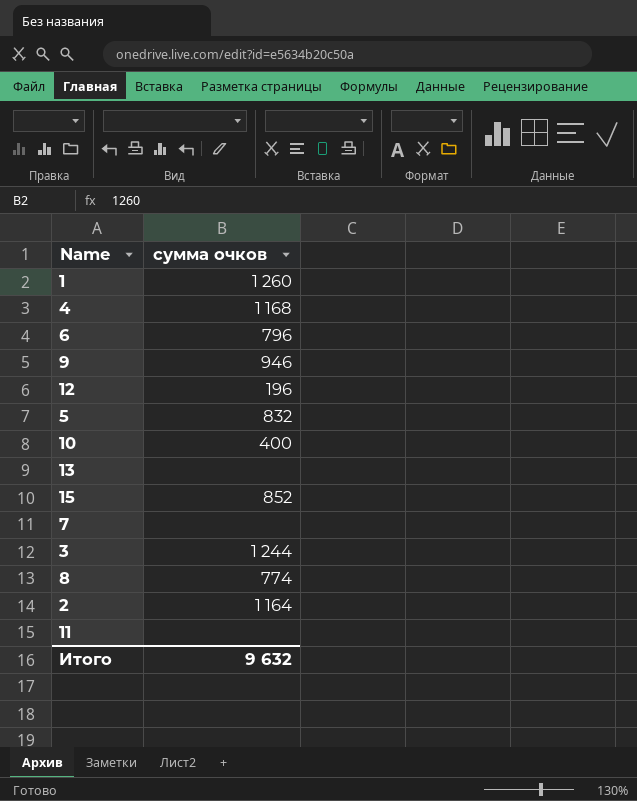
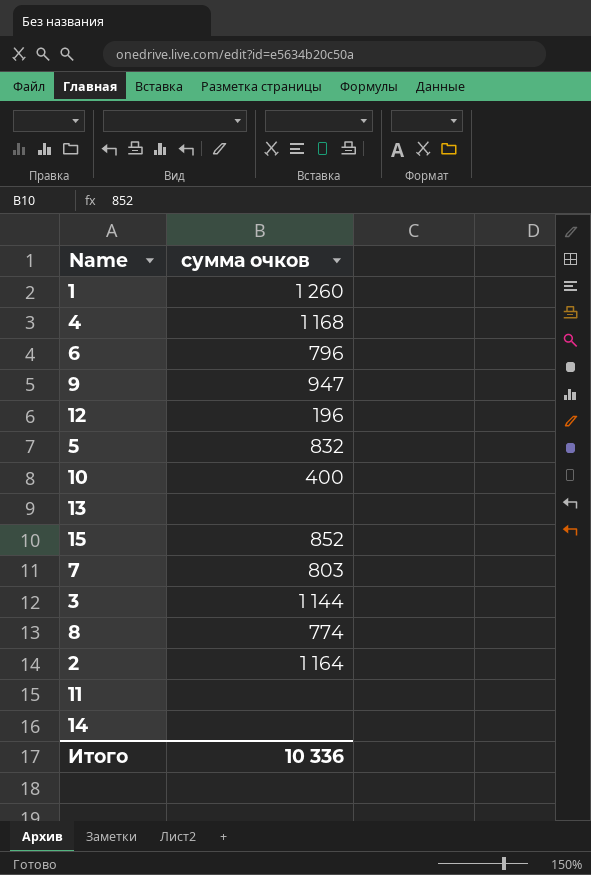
9 | сумма очков: 946 -> 947
7 | сумма очков: none -> 803
3 | сумма очков: 1 244 -> 1 144
row 14: none -> none
Итого | сумма очков: 9 632 -> 10 336

